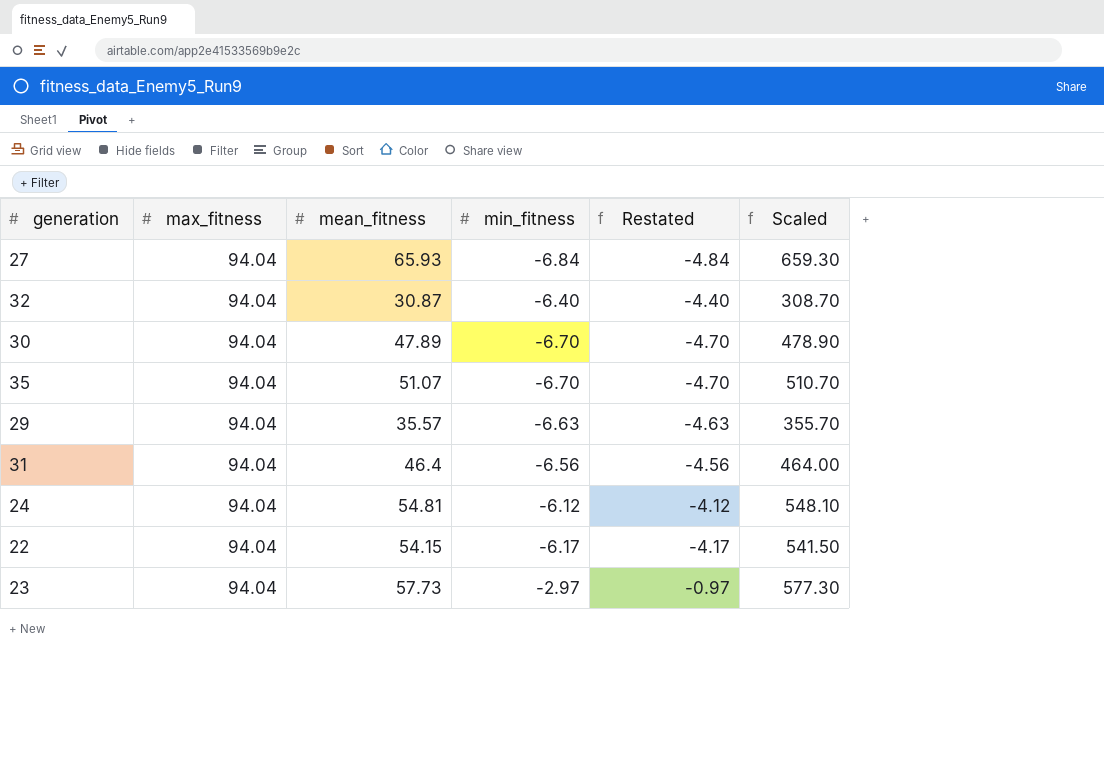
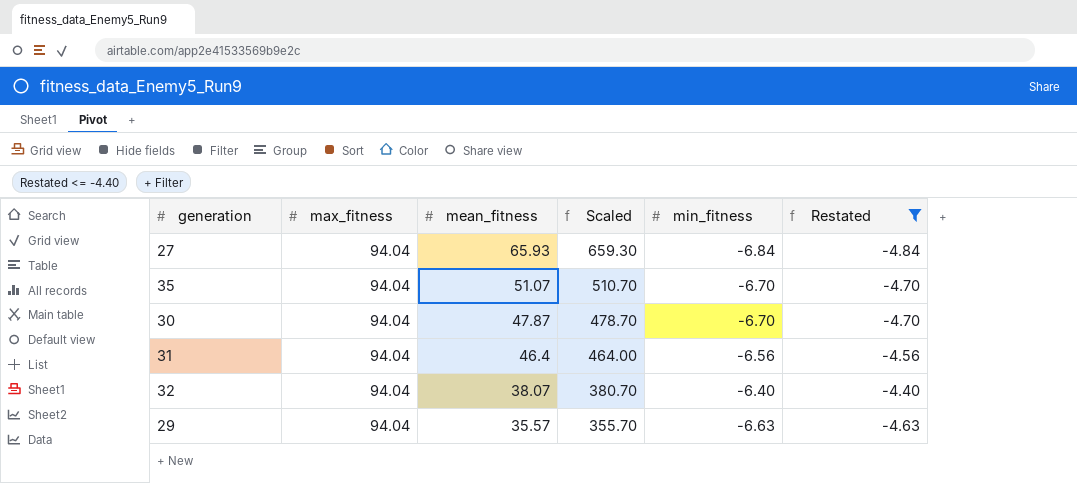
filter: none -> Restated <= -4.40
row order: none -> mean_fitness descending
column Scaled | position: 6 -> 4
30 | mean_fitness: 47.89 -> 47.87
30 | Scaled: 478.90 -> 478.70
32 | mean_fitness: 30.87 -> 38.07
32 | Scaled: 308.70 -> 380.70

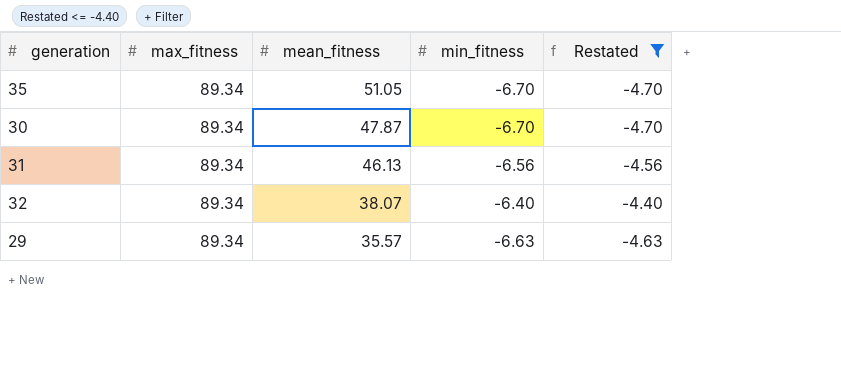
column Scaled | formula: [mean_fitness] * 10 -> none
row 27: 94.04 | 65.93 | 659.30 | -6.84 | -4.84 -> none
35 | max_fitness: 94.04 -> 89.34
35 | mean_fitness: 51.07 -> 51.05
30 | max_fitness: 94.04 -> 89.34
31 | max_fitness: 94.04 -> 89.34
31 | mean_fitness: 46.4 -> 46.13
32 | max_fitness: 94.04 -> 89.34
29 | max_fitness: 94.04 -> 89.34

